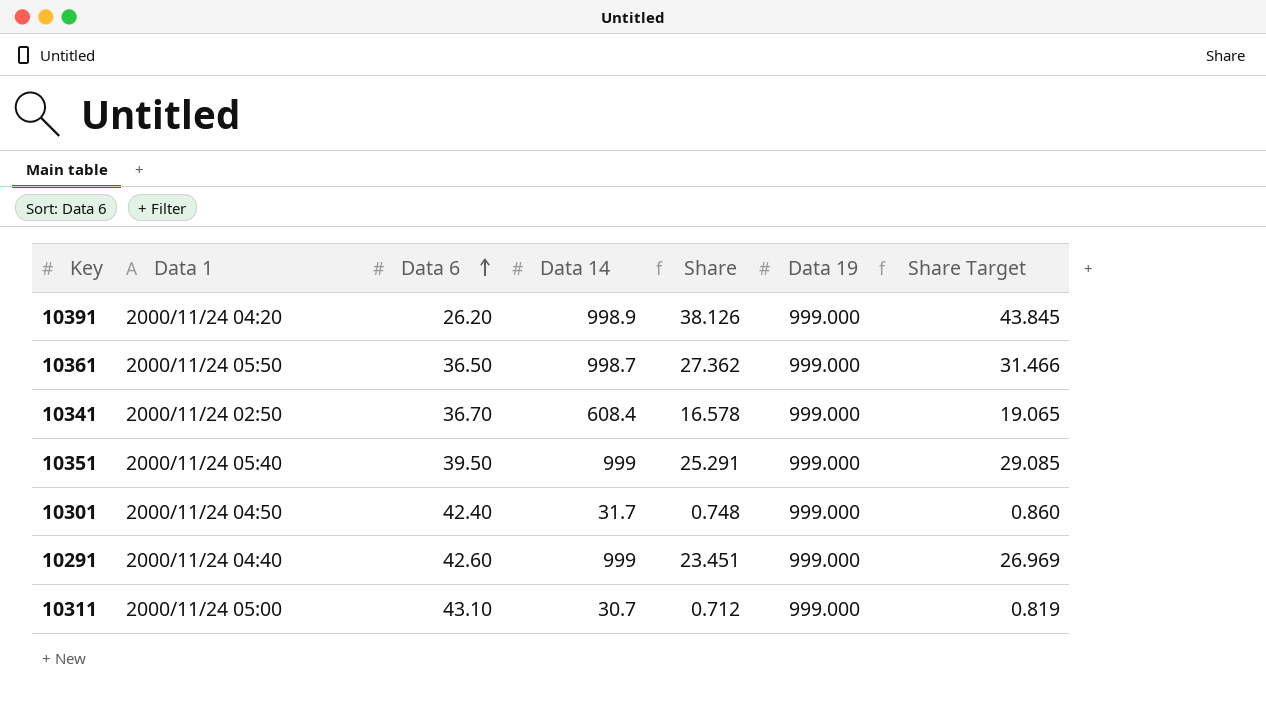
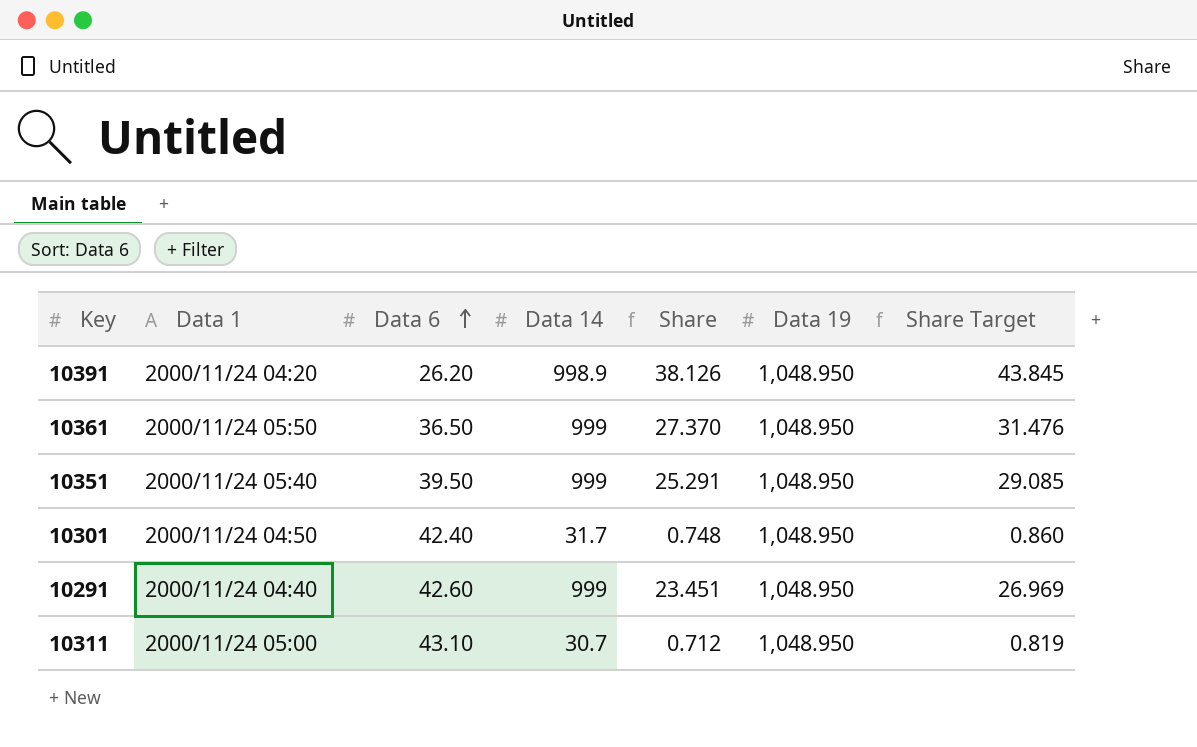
row 10341: 2000/11/24 02:50 | 36.70 | 608.4 | 16.578 | 999.000 | 19.065 -> none
10391 | Data 19: 999.000 -> 1,048.950
10361 | Data 14: 998.7 -> 999
10361 | Share: 27.362 -> 27.370
10361 | Data 19: 999.000 -> 1,048.950
10361 | Share Target: 31.466 -> 31.476
10351 | Data 19: 999.000 -> 1,048.950
10301 | Data 19: 999.000 -> 1,048.950
10291 | Data 19: 999.000 -> 1,048.950
10311 | Data 19: 999.000 -> 1,048.950

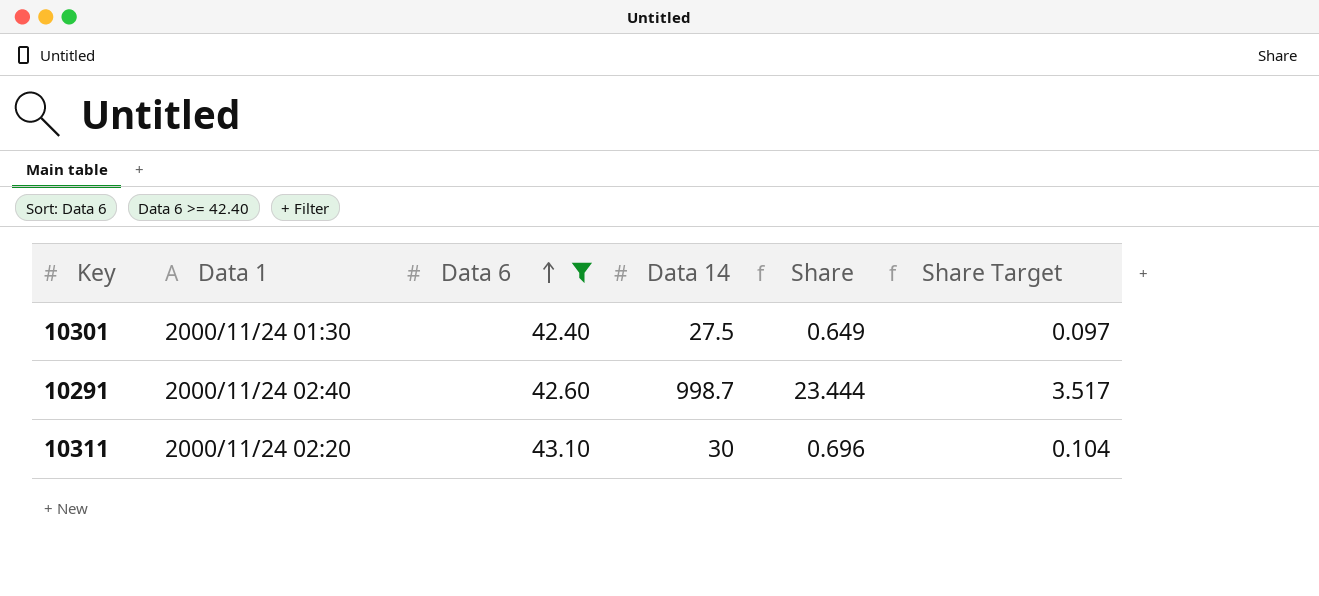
filter: none -> Data 6 >= 42.40
column Data 19 | position: 6 -> none
column Share Target | formula: [Share] * 1.15 -> [Share] * 0.15
10301 | Data 1: 2000/11/24 04:50 -> 2000/11/24 01:30
10301 | Data 14: 31.7 -> 27.5
10301 | Share: 0.748 -> 0.649
10291 | Data 1: 2000/11/24 04:40 -> 2000/11/24 02:40
10291 | Data 14: 999 -> 998.7
10291 | Share: 23.451 -> 23.444
10311 | Data 1: 2000/11/24 05:00 -> 2000/11/24 02:20
10311 | Data 14: 30.7 -> 30
10311 | Share: 0.712 -> 0.696

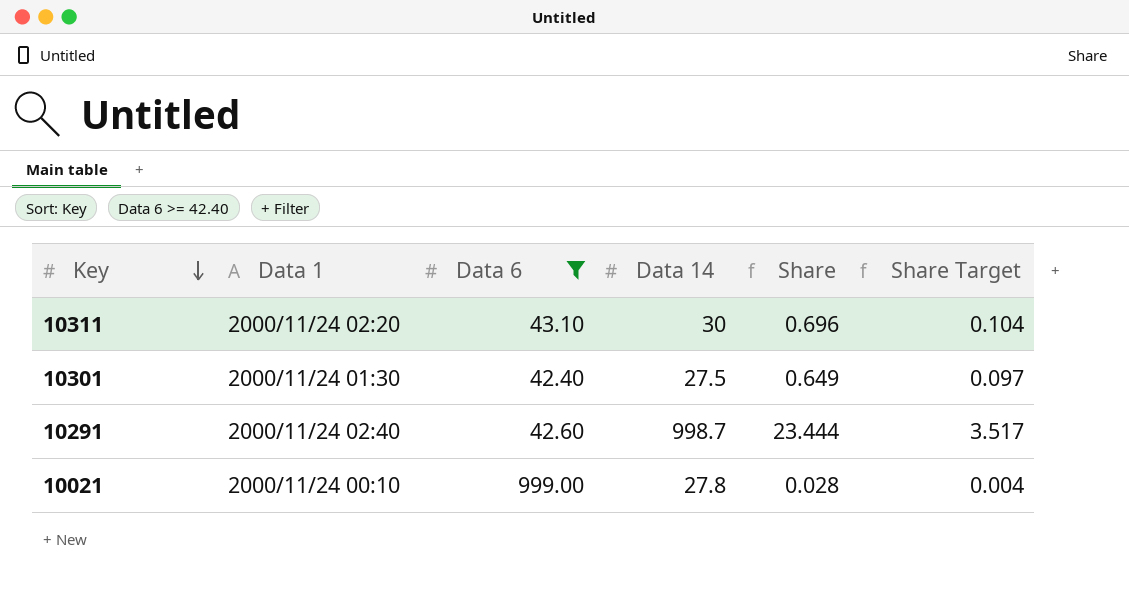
row order: Data 6 ascending -> Key descending
row 10021: none -> 2000/11/24 00:10 | 999.00 | 27.8 | 0.028 | 0.004

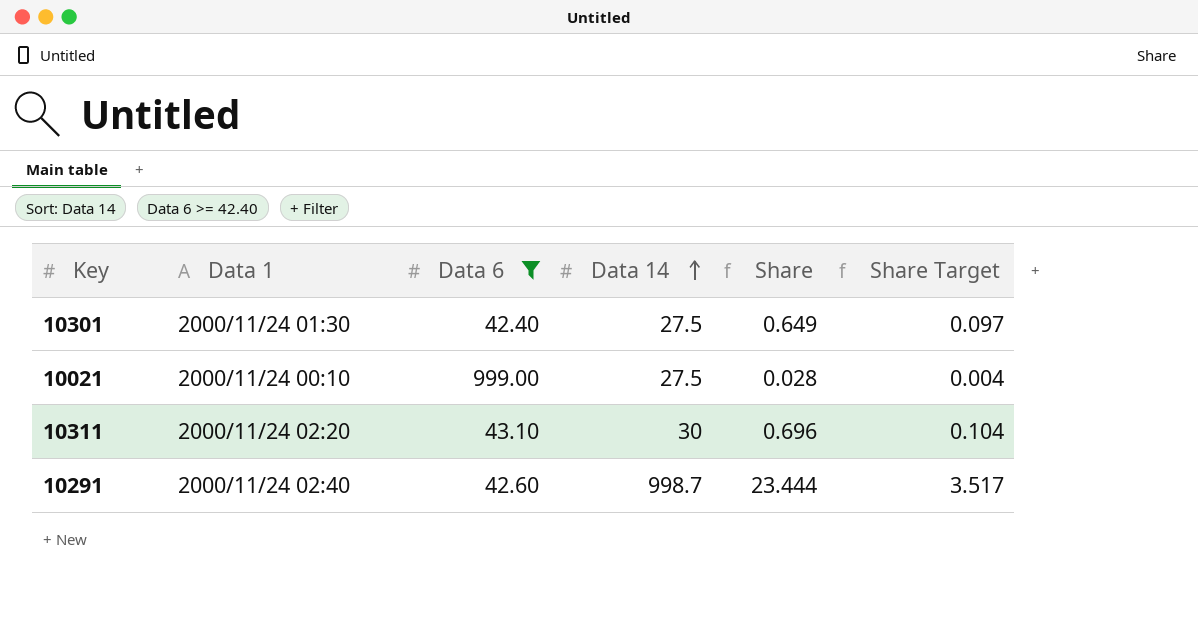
row order: Key descending -> Data 14 ascending
10021 | Data 14: 27.8 -> 27.5

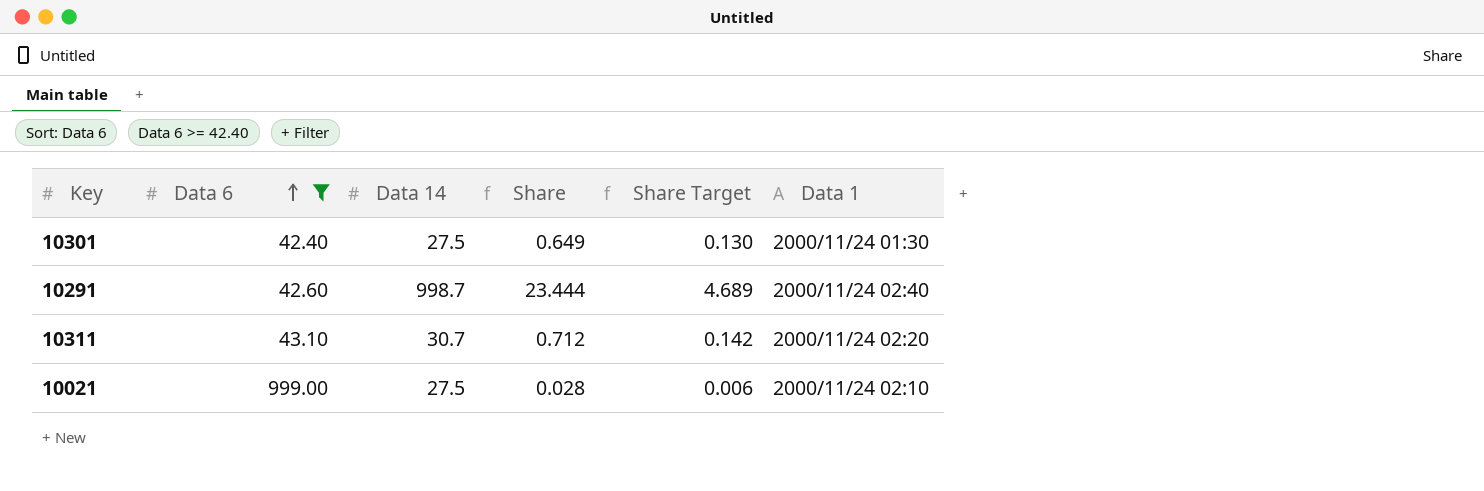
row order: Data 14 ascending -> Data 6 ascending
column Share Target | formula: [Share] * 0.15 -> [Share] * 0.2
column Data 1 | position: 2 -> 6
10311 | Data 14: 30 -> 30.7
10311 | Share: 0.696 -> 0.712
10021 | Data 1: 2000/11/24 00:10 -> 2000/11/24 02:10

